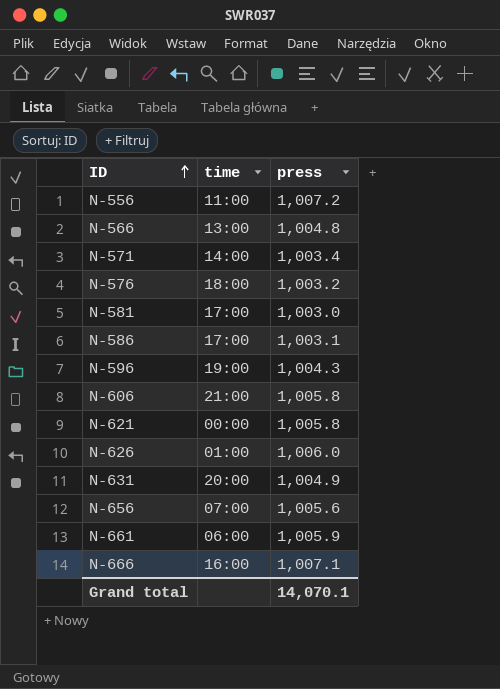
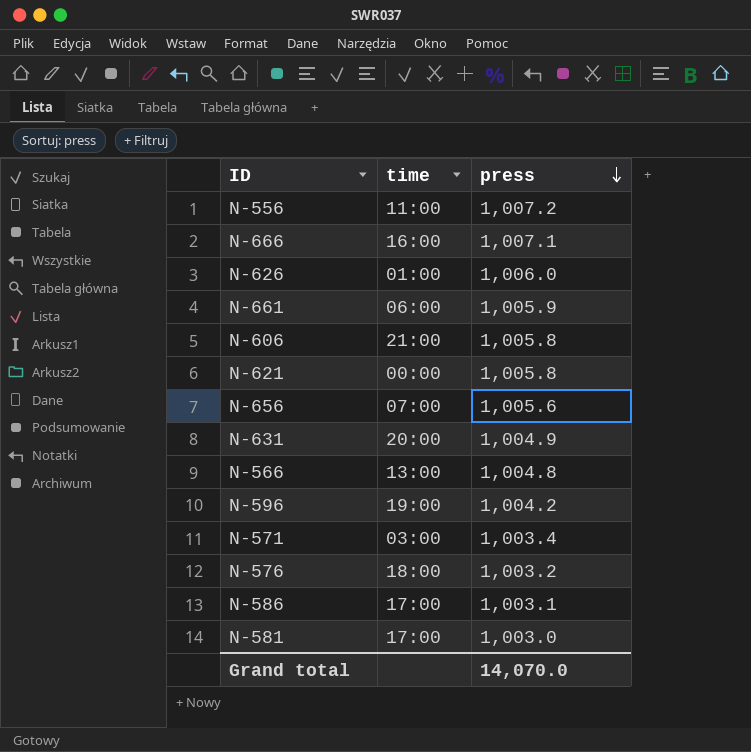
row order: ID ascending -> press descending
N-596 | press: 1,004.3 -> 1,004.2
N-571 | time: 14:00 -> 03:00
Grand total | press: 14,070.1 -> 14,070.0

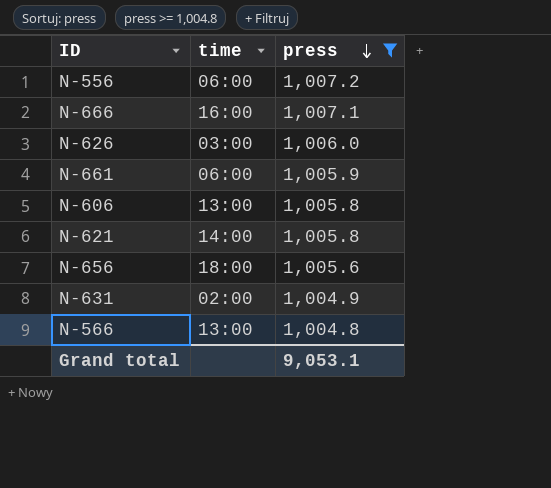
filter: none -> press >= 1,004.8
N-556 | time: 11:00 -> 06:00
N-626 | time: 01:00 -> 03:00
N-606 | time: 21:00 -> 13:00
N-621 | time: 00:00 -> 14:00
N-656 | time: 07:00 -> 18:00
N-631 | time: 20:00 -> 02:00
Grand total | press: 14,070.0 -> 9,053.1

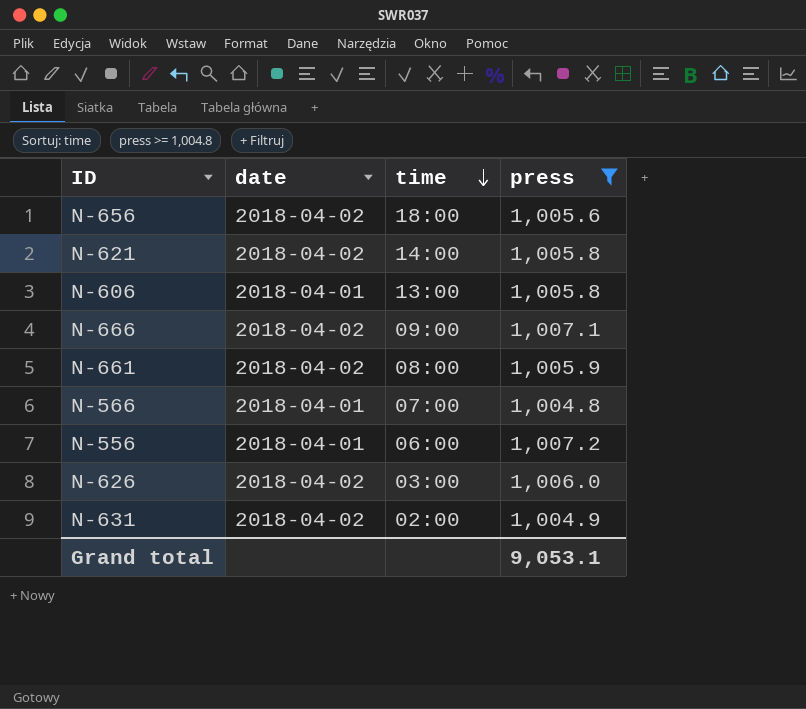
row order: press descending -> time descending
column date | position: none -> 2
N-666 | time: 16:00 -> 09:00
N-661 | time: 06:00 -> 08:00
N-566 | time: 13:00 -> 07:00

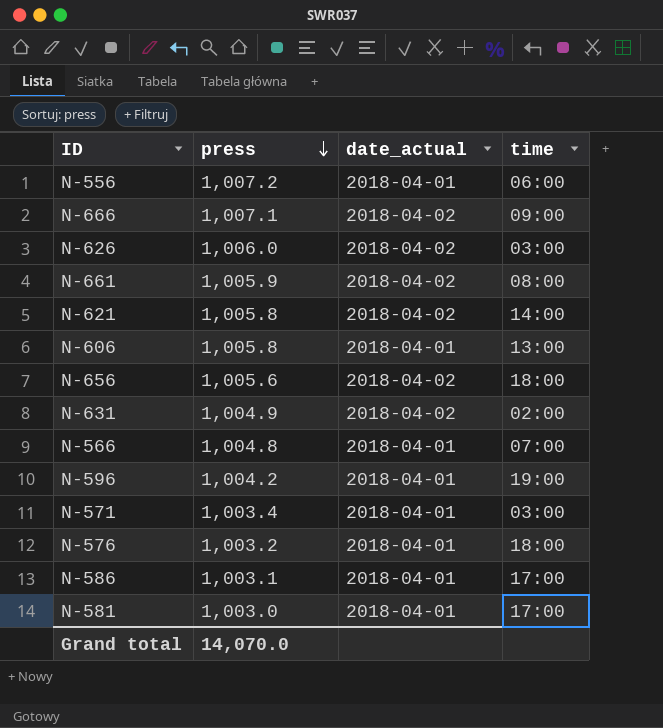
filter: press >= 1,004.8 -> none
row order: time descending -> press descending
column press | position: 4 -> 2
column name: date -> date_actual
Grand total | press: 9,053.1 -> 14,070.0

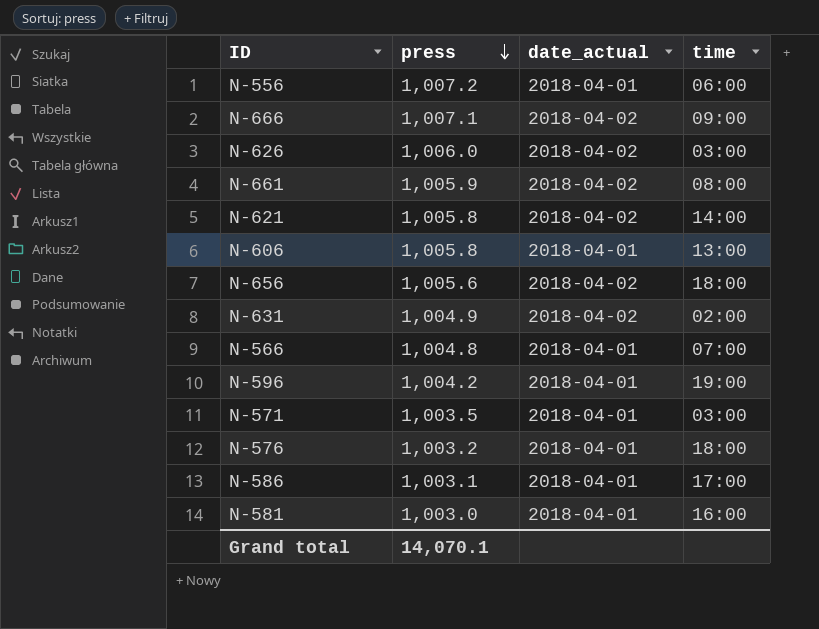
N-571 | press: 1,003.4 -> 1,003.5
N-581 | time: 17:00 -> 16:00
Grand total | press: 14,070.0 -> 14,070.1

